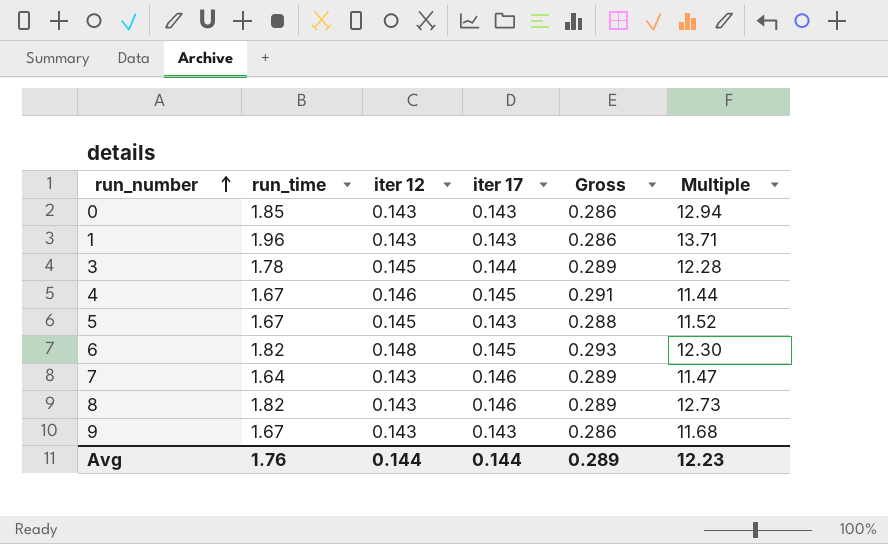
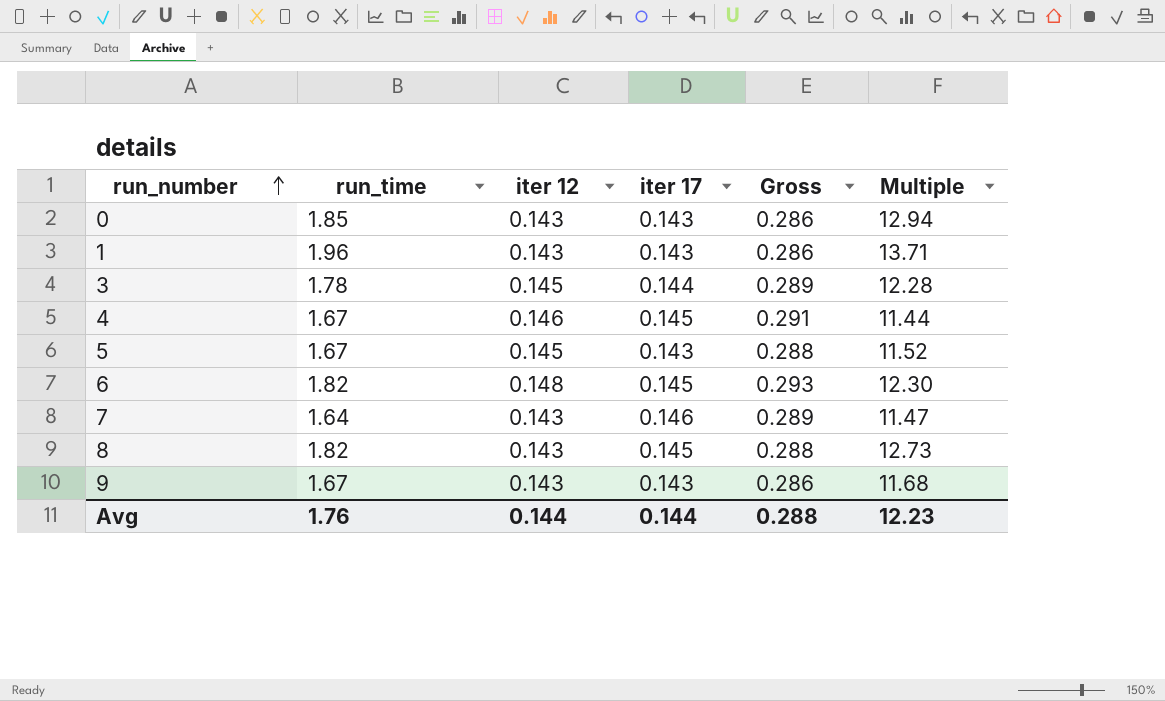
8 | iter 17: 0.146 -> 0.145
8 | Gross: 0.289 -> 0.288
Avg | Gross: 0.289 -> 0.288

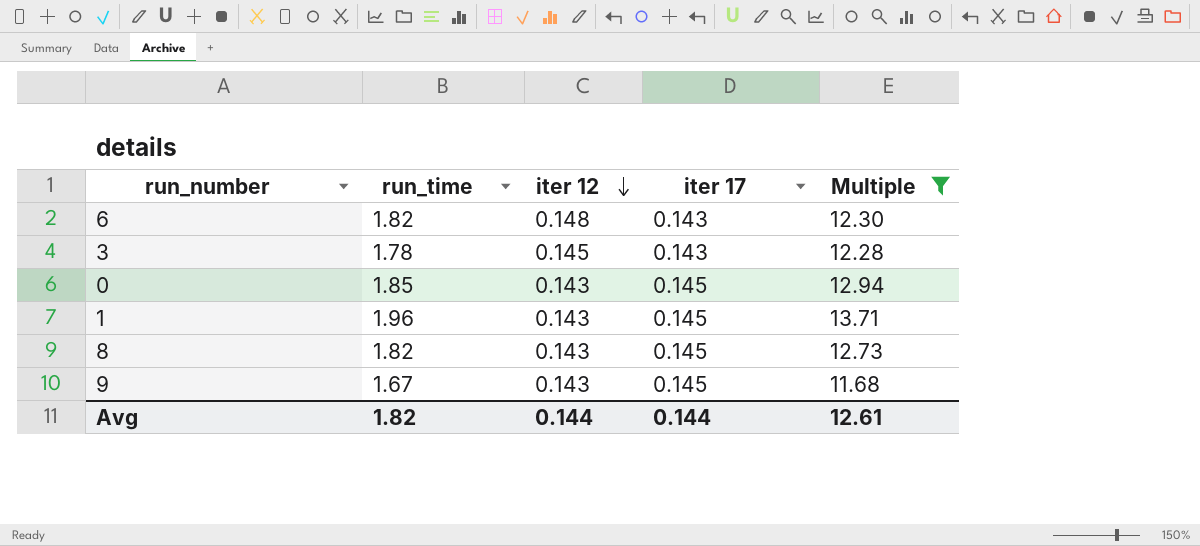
filter: none -> Multiple >= 11.68
row order: run_number ascending -> iter 12 descending
column Gross | formula: [iter 12] + [iter 17] -> none
6 | iter 17: 0.145 -> 0.143
3 | iter 17: 0.144 -> 0.143
0 | iter 17: 0.143 -> 0.145
1 | iter 17: 0.143 -> 0.145
9 | iter 17: 0.143 -> 0.145
Avg | run_time: 1.76 -> 1.82
Avg | Multiple: 12.23 -> 12.61

